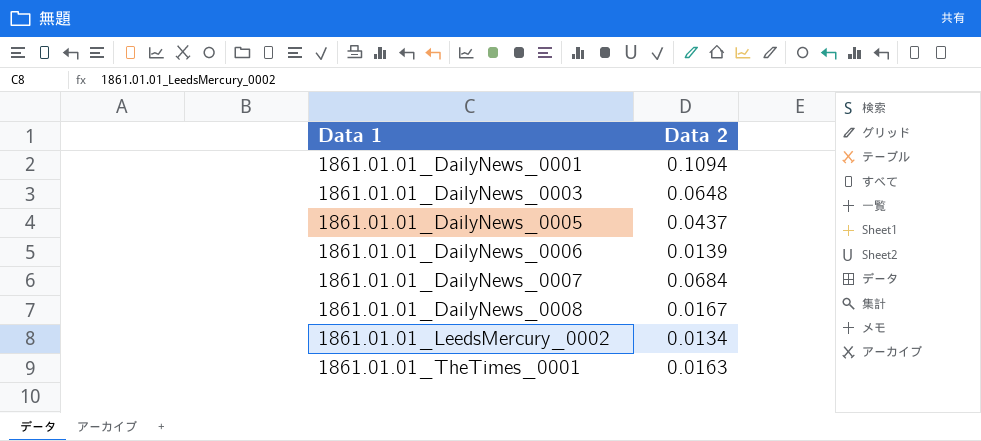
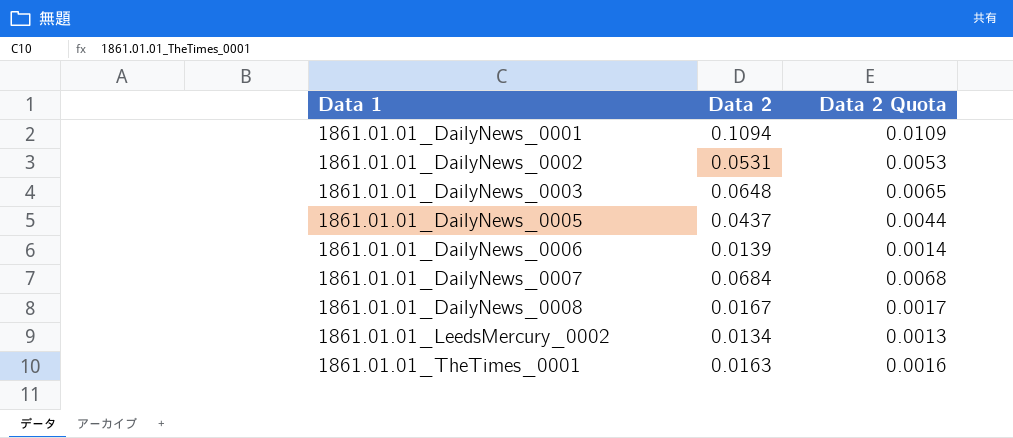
column Data 2 Quota | formula: none -> [Data 2] * 0.1
row 1861.01.01_DailyNews_0002: none -> 0.0531 | 0.0053

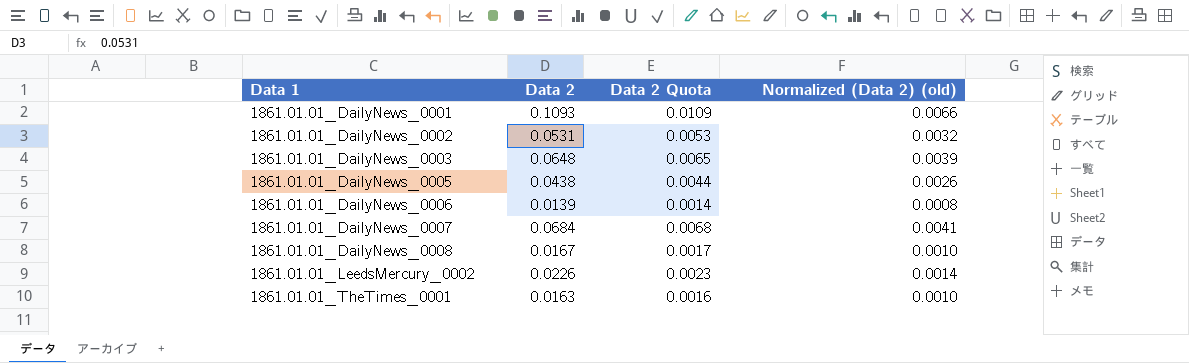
column Normalized (Data 2) (old) | formula: none -> [Data 2] * 0.06
1861.01.01_DailyNews_0001 | Data 2: 0.1094 -> 0.1093
1861.01.01_DailyNews_0005 | Data 2: 0.0437 -> 0.0438
1861.01.01_LeedsMercury_0002 | Data 2: 0.0134 -> 0.0226
1861.01.01_LeedsMercury_0002 | Data 2 Quota: 0.0013 -> 0.0023

